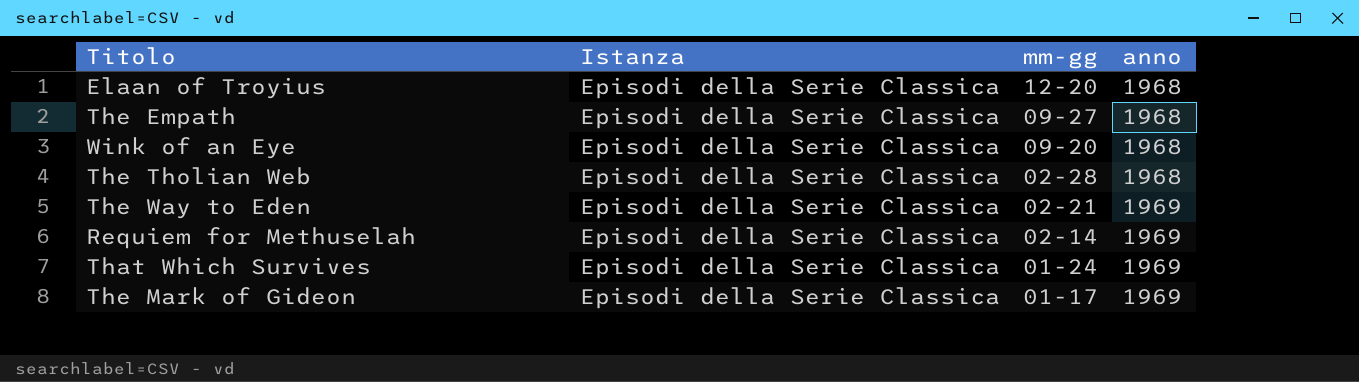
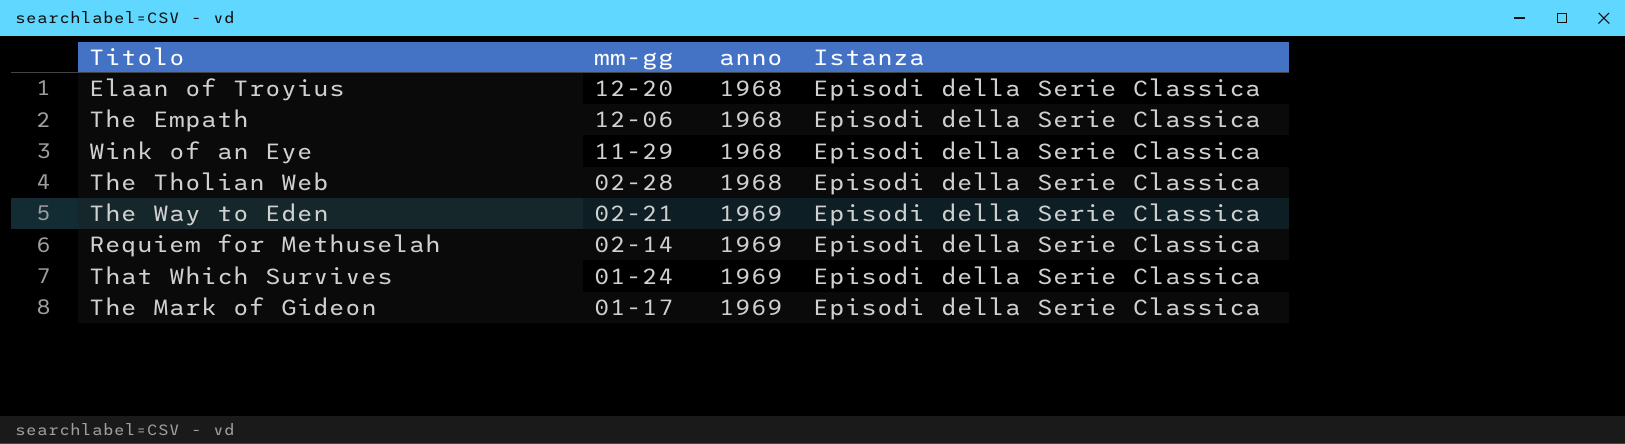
column Istanza | position: 2 -> 4
The Empath | mm-gg: 09-27 -> 12-06
Wink of an Eye | mm-gg: 09-20 -> 11-29

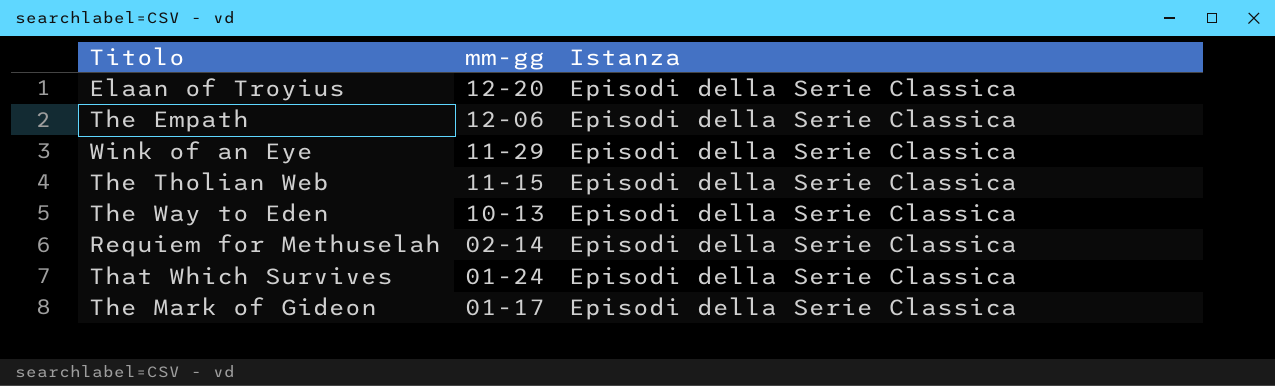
column anno | position: 3 -> none
The Tholian Web | mm-gg: 02-28 -> 11-15
The Way to Eden | mm-gg: 02-21 -> 10-13

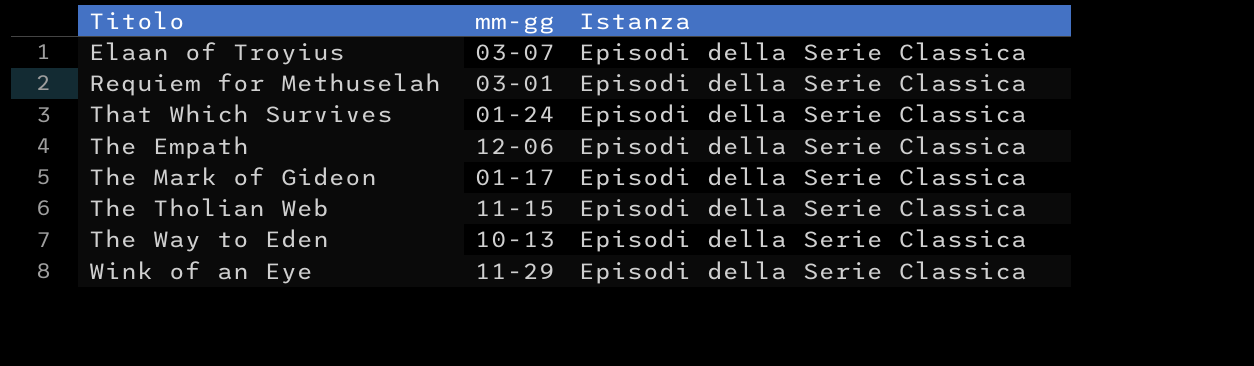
row order: mm-gg descending -> Titolo ascending
Elaan of Troyius | mm-gg: 12-20 -> 03-07
Requiem for Methuselah | mm-gg: 02-14 -> 03-01

